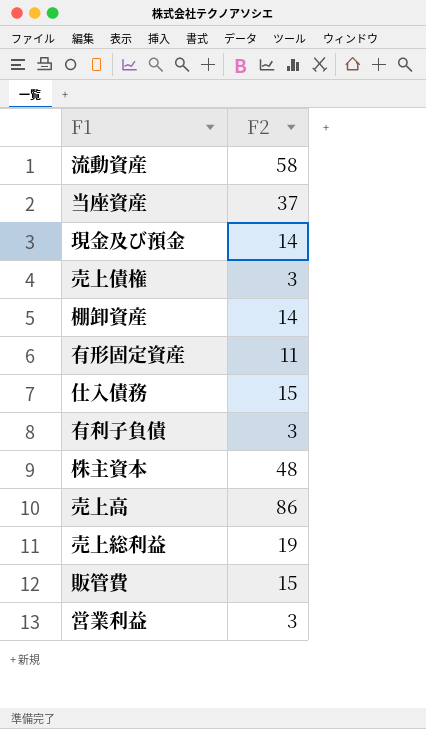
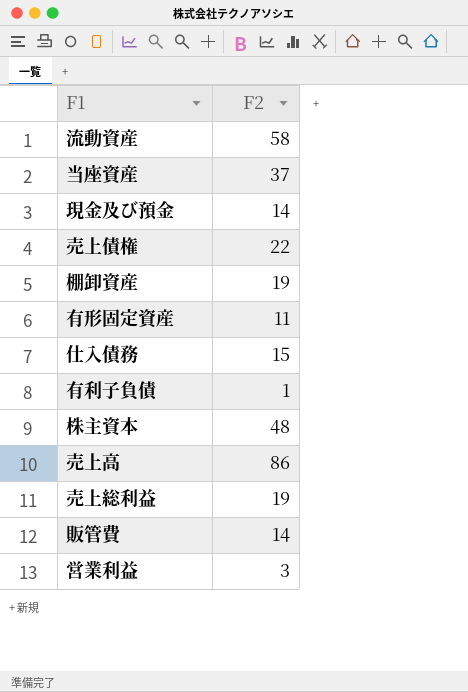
売上債権 | F2: 3 -> 22
棚卸資産 | F2: 14 -> 19
有利子負債 | F2: 3 -> 1
販管費 | F2: 15 -> 14

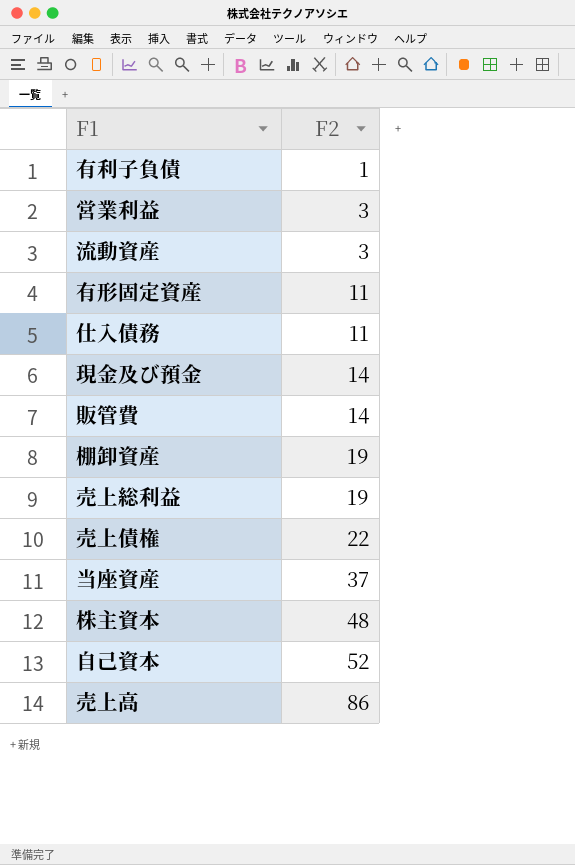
row order: none -> F2 ascending
流動資産 | F2: 58 -> 3
仕入債務 | F2: 15 -> 11
row 自己資本: none -> 52

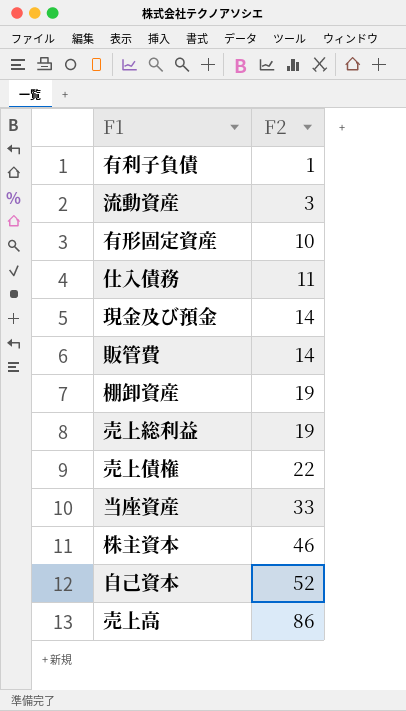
row 営業利益: 3 -> none
有形固定資産 | F2: 11 -> 10
当座資産 | F2: 37 -> 33
株主資本 | F2: 48 -> 46

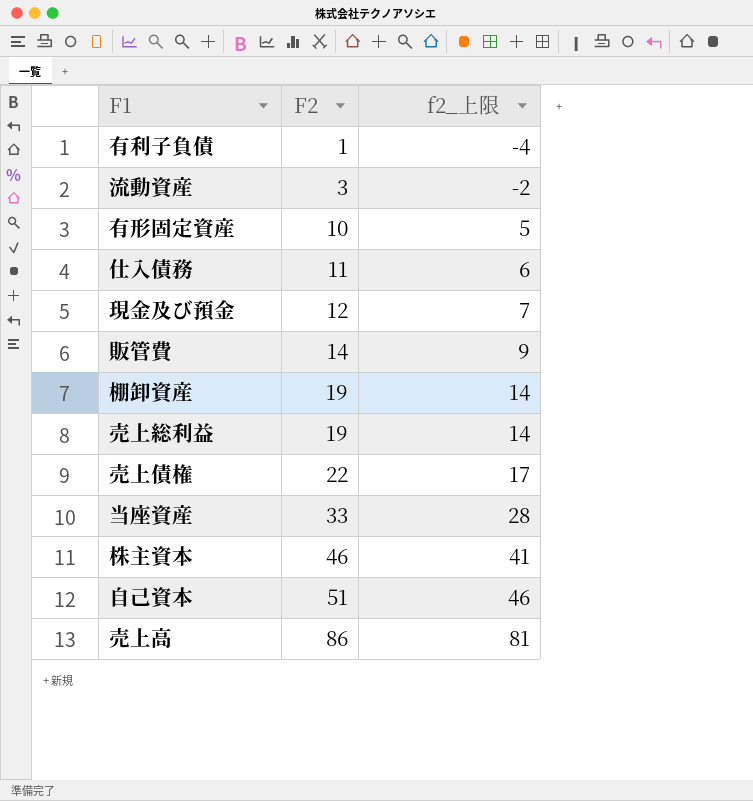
column f2_上限 | formula: none -> [F2] - 5
現金及び預金 | F2: 14 -> 12
自己資本 | F2: 52 -> 51

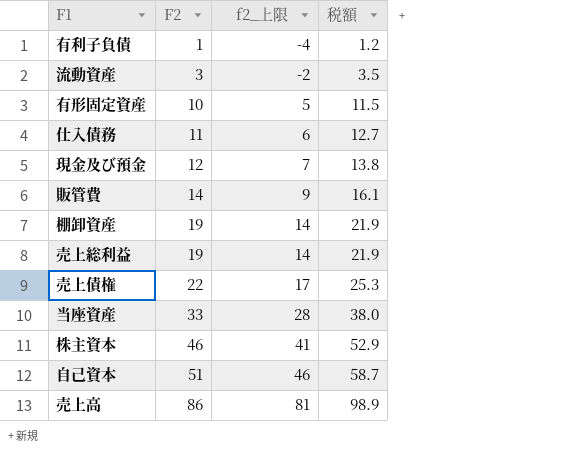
column 税額 | formula: none -> [F2] * 1.15

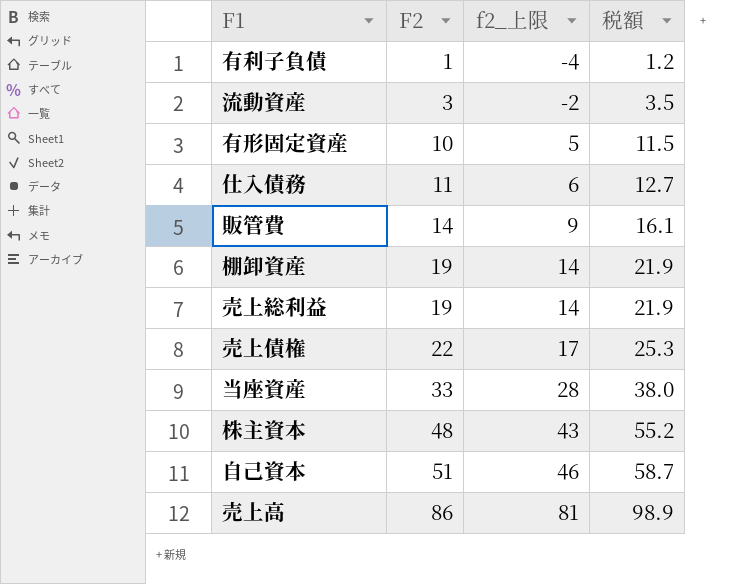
row 現金及び預金: 12 | 7 | 13.8 -> none
株主資本 | F2: 46 -> 48
株主資本 | f2_上限: 41 -> 43
株主資本 | 税額: 52.9 -> 55.2

